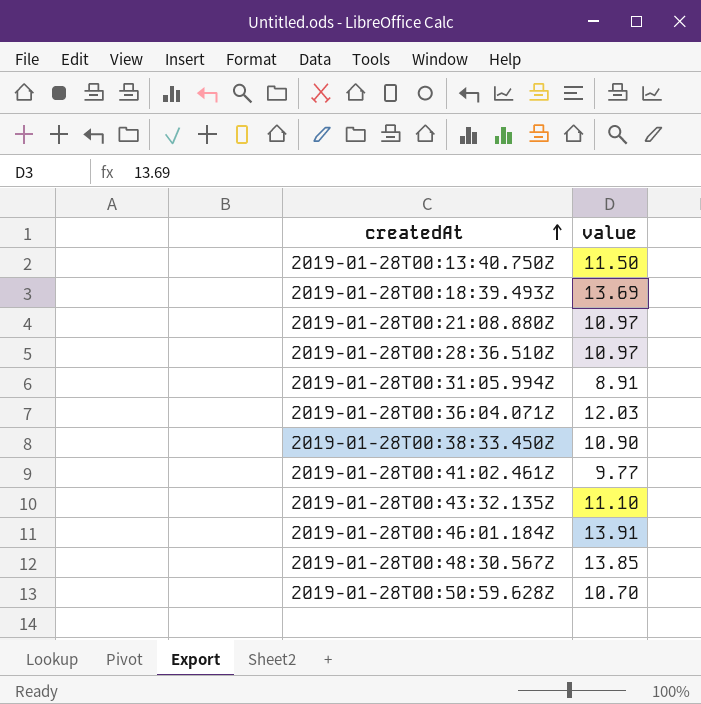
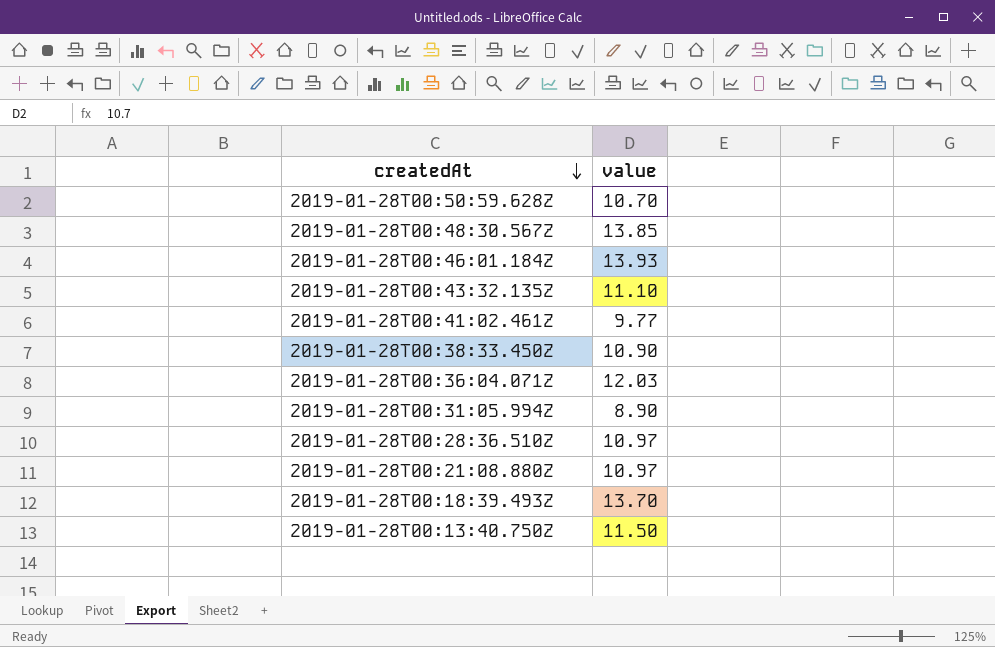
row order: createdAt ascending -> createdAt descending
2019-01-28T00:46:01.184Z | value: 13.91 -> 13.93
2019-01-28T00:31:05.994Z | value: 8.91 -> 8.90
2019-01-28T00:18:39.493Z | value: 13.69 -> 13.70

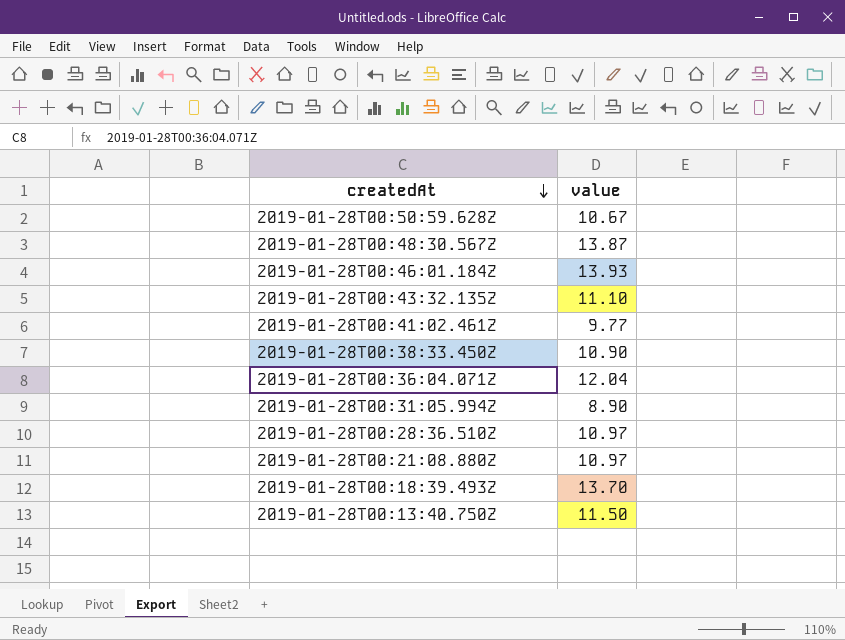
2019-01-28T00:50:59.628Z | value: 10.70 -> 10.67
2019-01-28T00:48:30.567Z | value: 13.85 -> 13.87
2019-01-28T00:36:04.071Z | value: 12.03 -> 12.04

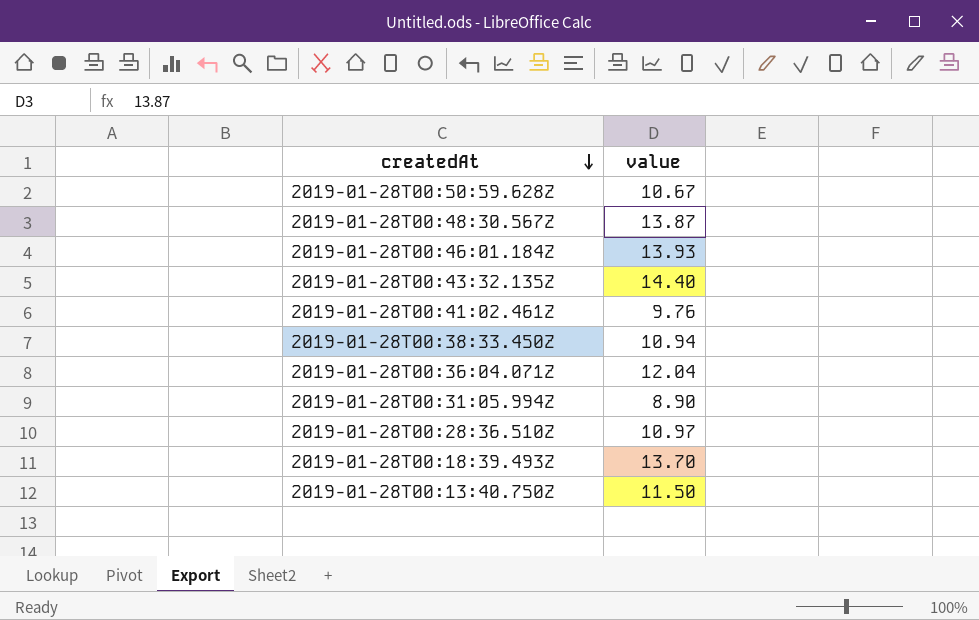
row 2019-01-28T00:21:08.880Z: 10.97 -> none
2019-01-28T00:43:32.135Z | value: 11.10 -> 14.40
2019-01-28T00:41:02.461Z | value: 9.77 -> 9.76
2019-01-28T00:38:33.450Z | value: 10.90 -> 10.94

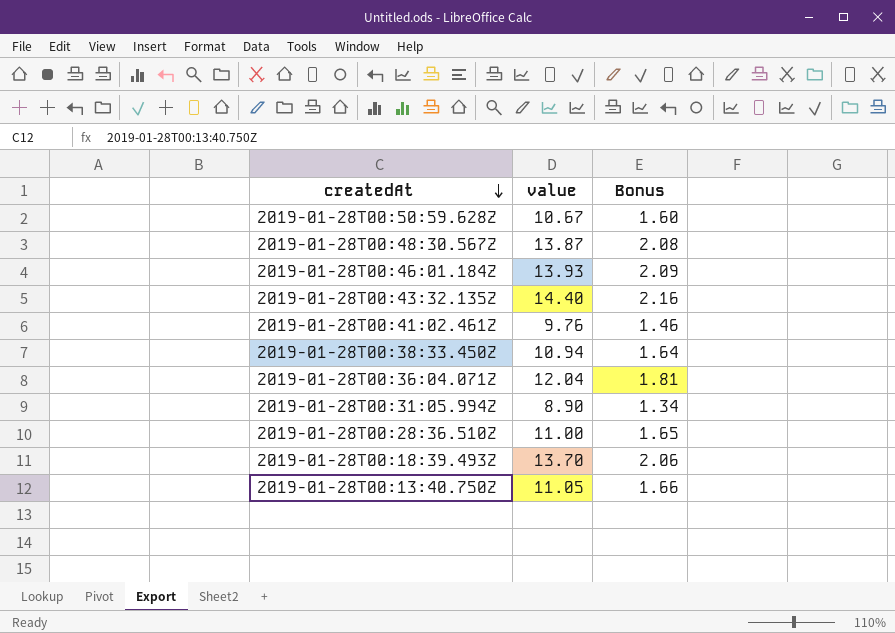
column Bonus | formula: none -> [value] * 0.15
2019-01-28T00:28:36.510Z | value: 10.97 -> 11.00
2019-01-28T00:13:40.750Z | value: 11.50 -> 11.05

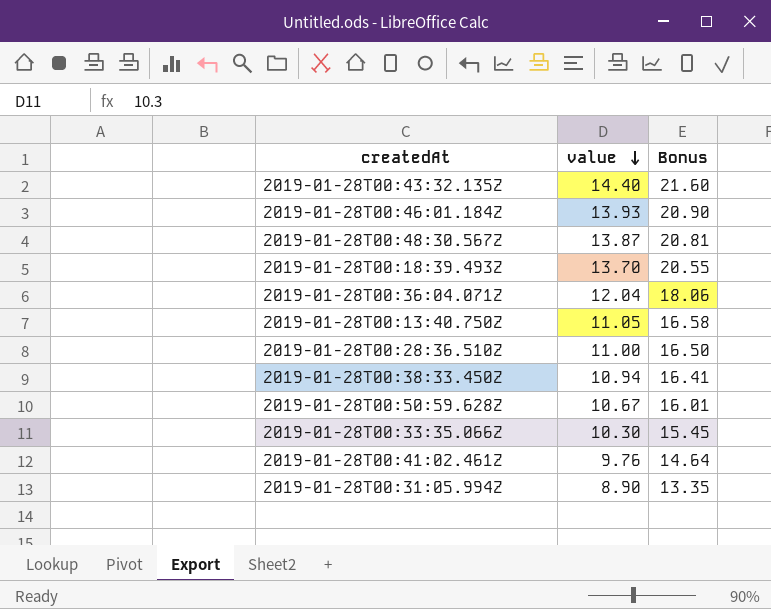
row order: createdAt descending -> value descending
column Bonus | formula: [value] * 0.15 -> [value] * 1.5
row 2019-01-28T00:33:35.066Z: none -> 10.30 | 15.45

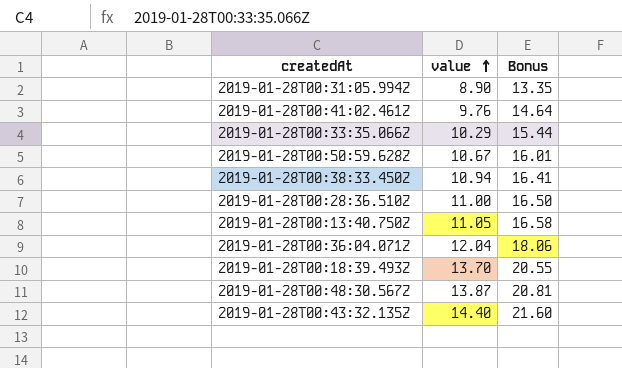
row order: value descending -> value ascending
row 2019-01-28T00:46:01.184Z: 13.93 | 20.90 -> none
2019-01-28T00:33:35.066Z | value: 10.30 -> 10.29
2019-01-28T00:33:35.066Z | Bonus: 15.45 -> 15.44

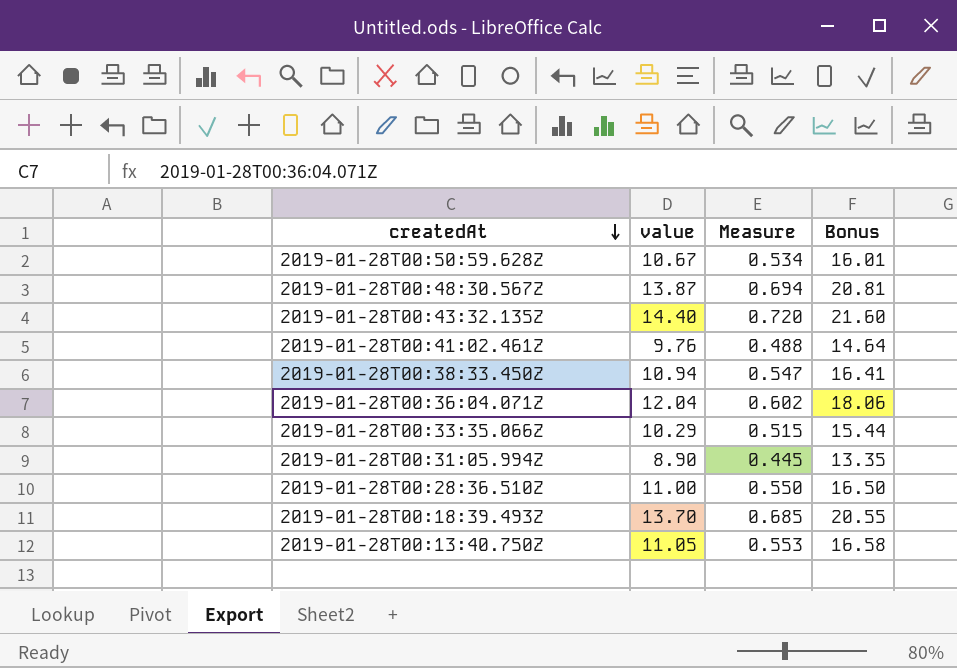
row order: value ascending -> createdAt descending
column Measure | formula: none -> [value] * 0.05

